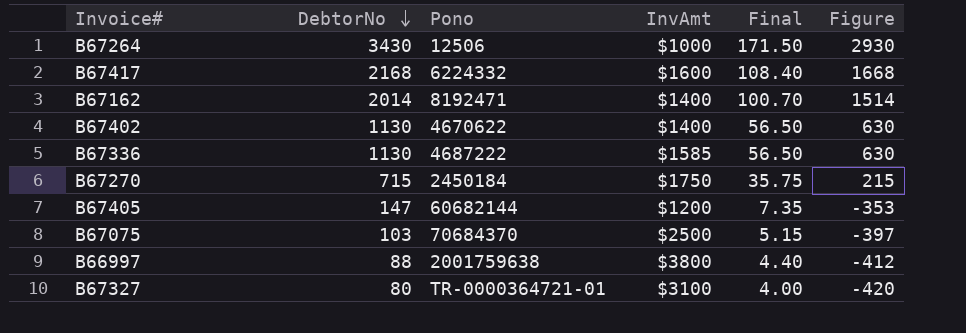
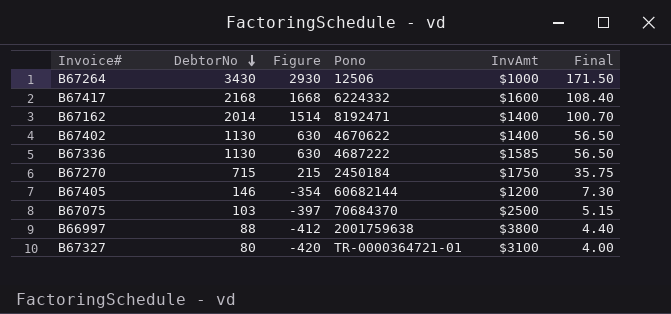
column Figure | position: 6 -> 3
B67405 | DebtorNo: 147 -> 146
B67405 | Figure: -353 -> -354
B67405 | Final: 7.35 -> 7.30

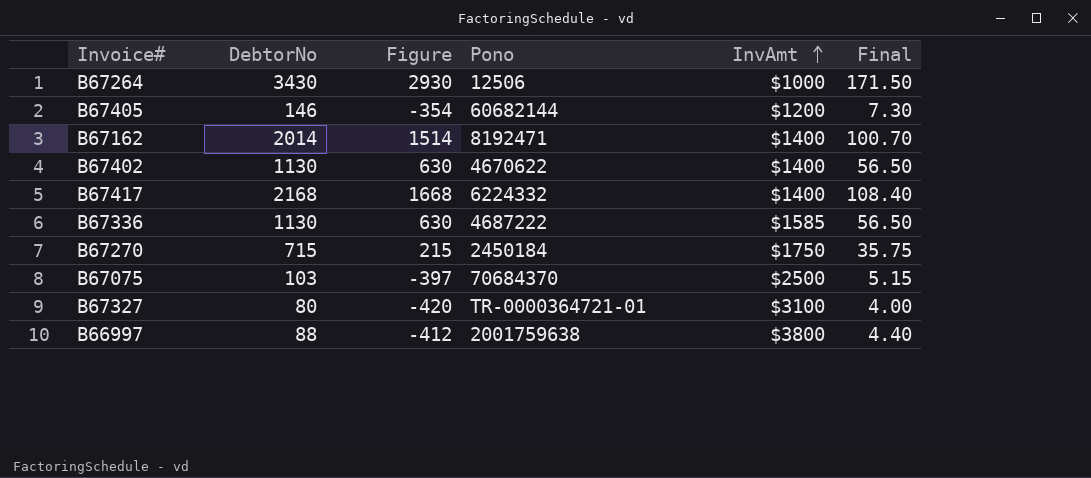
row order: DebtorNo descending -> InvAmt ascending
B67417 | InvAmt: $1600 -> $1400

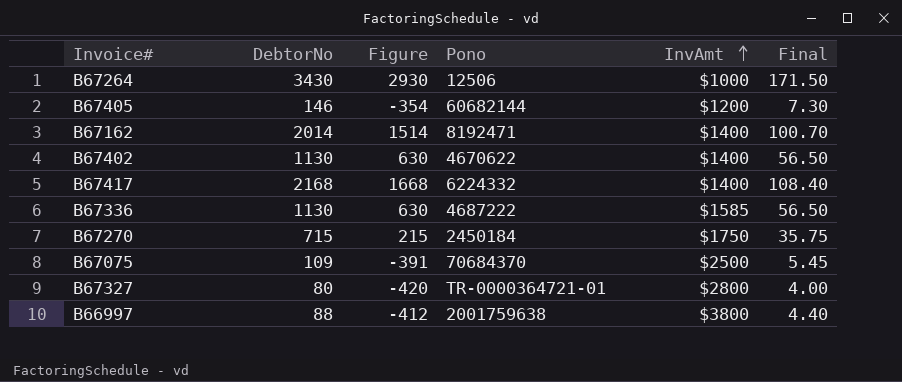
B67075 | DebtorNo: 103 -> 109
B67075 | Figure: -397 -> -391
B67075 | Final: 5.15 -> 5.45
B67327 | InvAmt: $3100 -> $2800

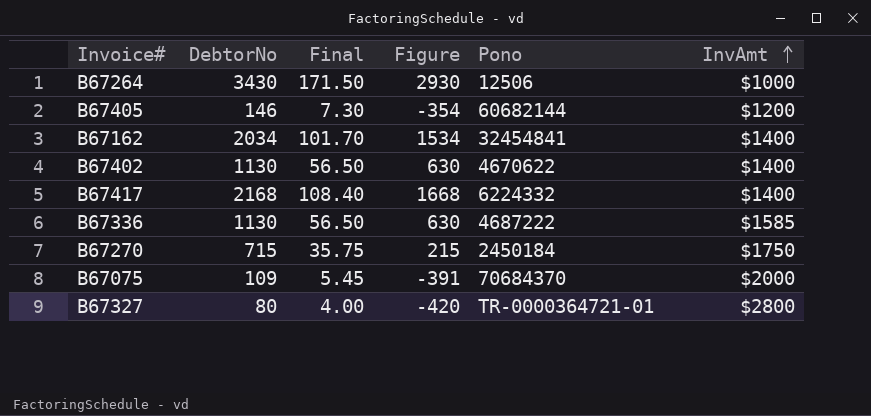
column Final | position: 6 -> 3
row B66997: 88 | -412 | 2001759638 | $3800 | 4.40 -> none
B67162 | DebtorNo: 2014 -> 2034
B67162 | Final: 100.70 -> 101.70
B67162 | Figure: 1514 -> 1534
B67162 | Pono: 8192471 -> 32454841
B67075 | InvAmt: $2500 -> $2000

